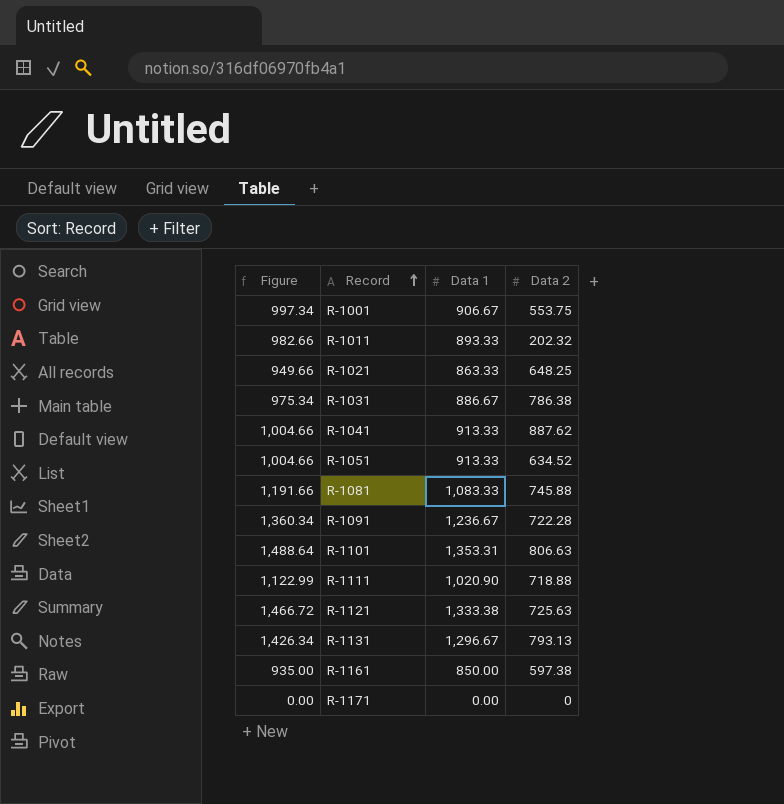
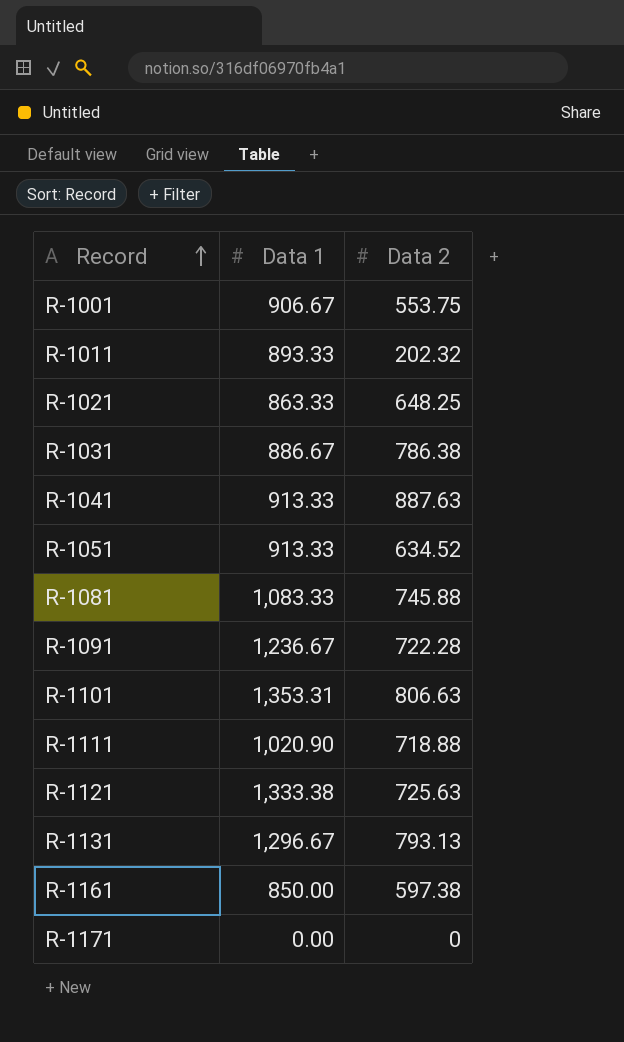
column Figure | formula: [Data 1] * 1.1 -> none
R-1041 | Data 2: 887.62 -> 887.63

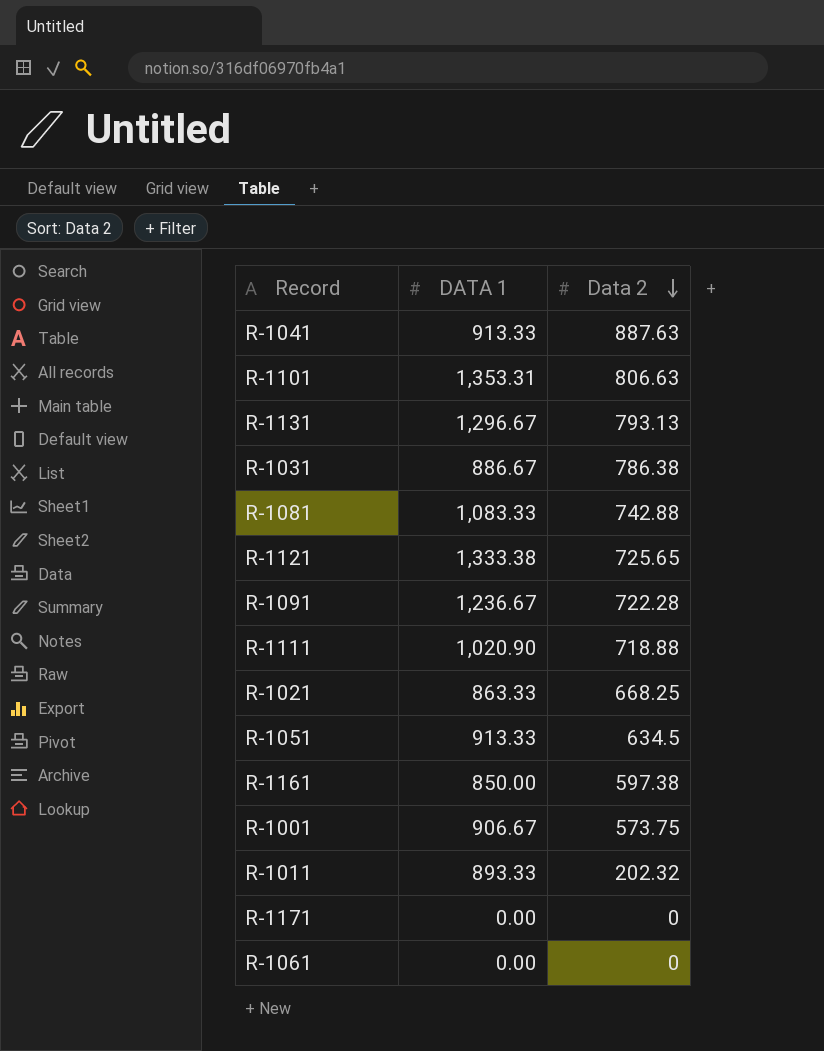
row order: Record ascending -> Data 2 descending
column name: Data 1 -> DATA 1
R-1081 | Data 2: 745.88 -> 742.88
R-1121 | Data 2: 725.63 -> 725.65
R-1021 | Data 2: 648.25 -> 668.25
R-1051 | Data 2: 634.52 -> 634.5
R-1001 | Data 2: 553.75 -> 573.75
row R-1061: none -> 0.00 | 0

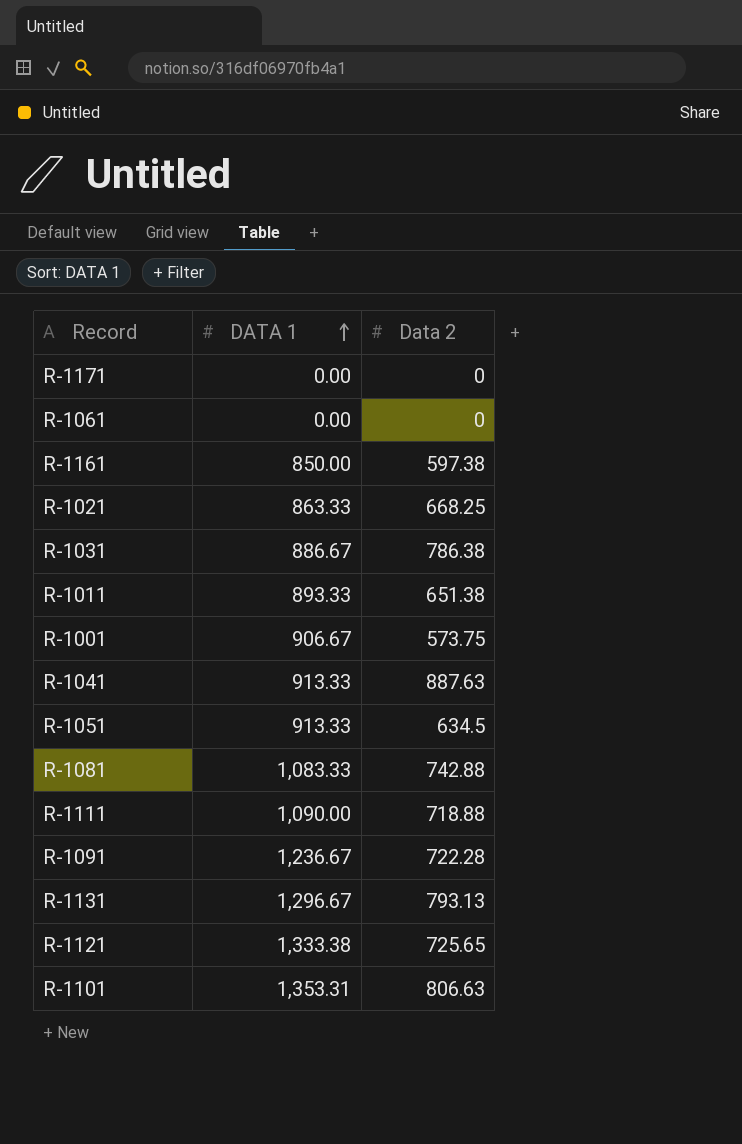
row order: Data 2 descending -> DATA 1 ascending
R-1011 | Data 2: 202.32 -> 651.38
R-1111 | DATA 1: 1,020.90 -> 1,090.00

